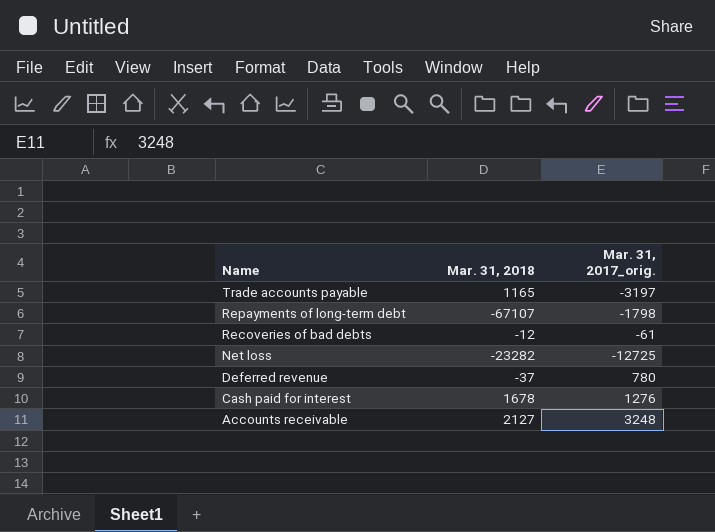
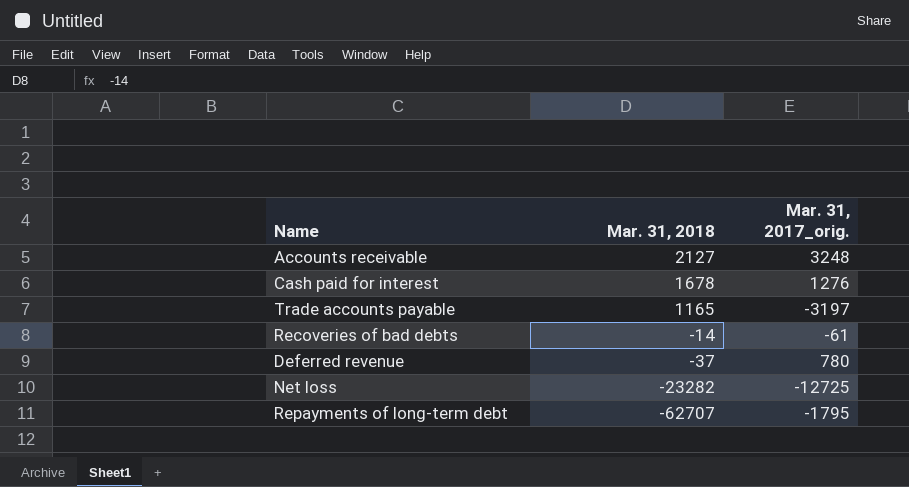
row order: Name descending -> Mar. 31, 2018 descending
Recoveries of bad debts | Mar. 31, 2018: -12 -> -14
Repayments of long-term debt | Mar. 31, 2018: -67107 -> -62707
Repayments of long-term debt | Mar. 31, 2017_orig.: -1798 -> -1795

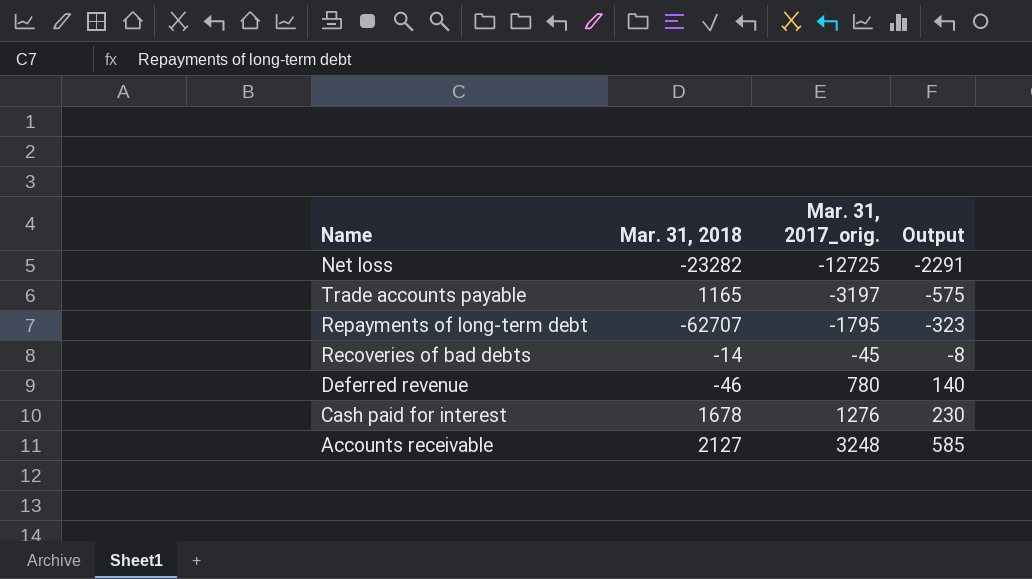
row order: Mar. 31, 2018 descending -> Mar. 31, 2017_orig. ascending
column Output | formula: none -> [Mar. 31, 2017_orig.] * 0.18
Recoveries of bad debts | Mar. 31, 2017_orig.: -61 -> -45
Deferred revenue | Mar. 31, 2018: -37 -> -46

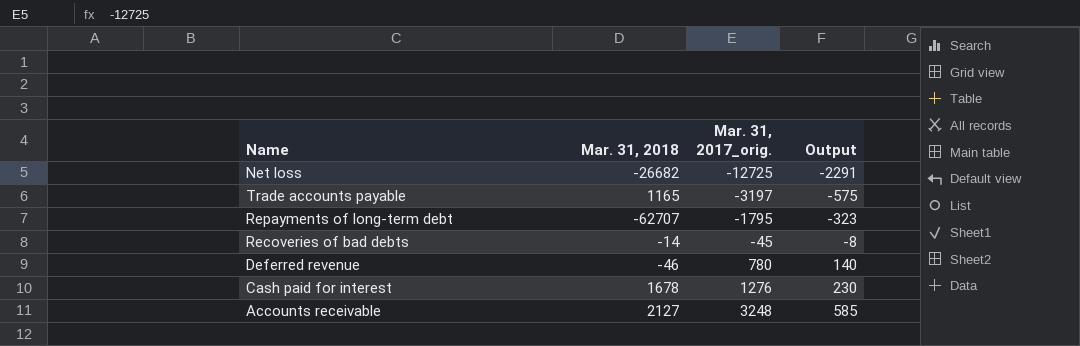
Net loss | Mar. 31, 2018: -23282 -> -26682

